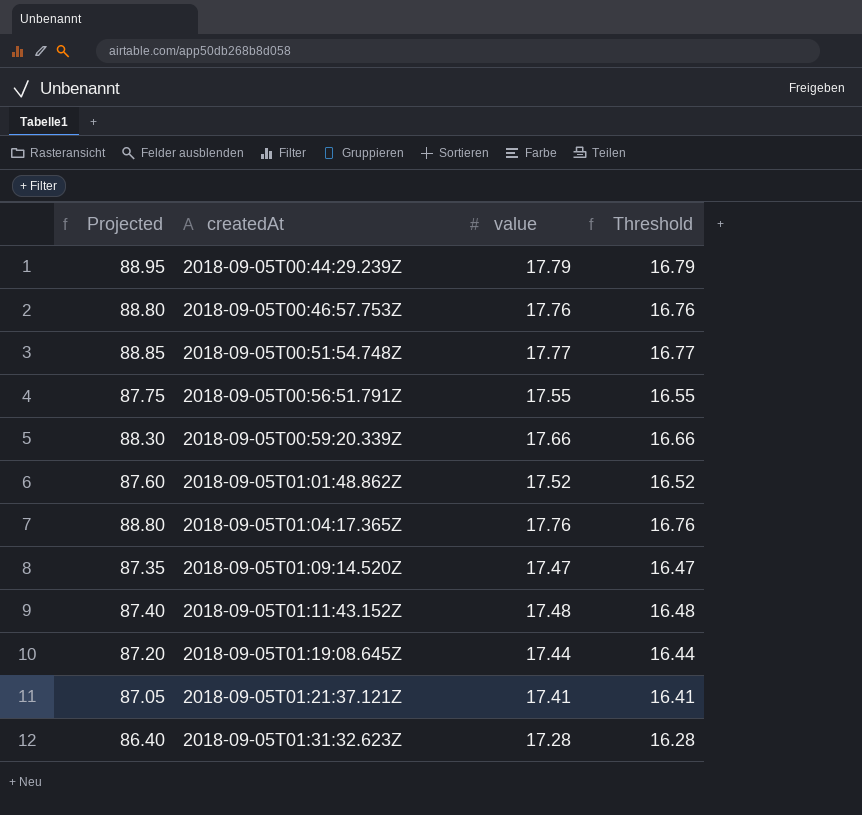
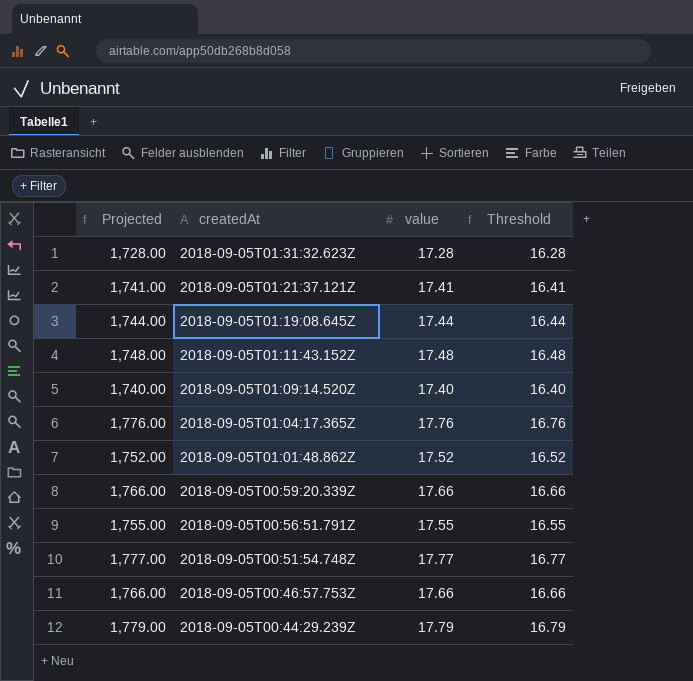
row order: createdAt ascending -> createdAt descending
column Projected | formula: [value] * 5 -> [value] * 100
2018-09-05T01:09:14.520Z | value: 17.47 -> 17.40
2018-09-05T01:09:14.520Z | Threshold: 16.47 -> 16.40
2018-09-05T00:46:57.753Z | value: 17.76 -> 17.66
2018-09-05T00:46:57.753Z | Threshold: 16.76 -> 16.66

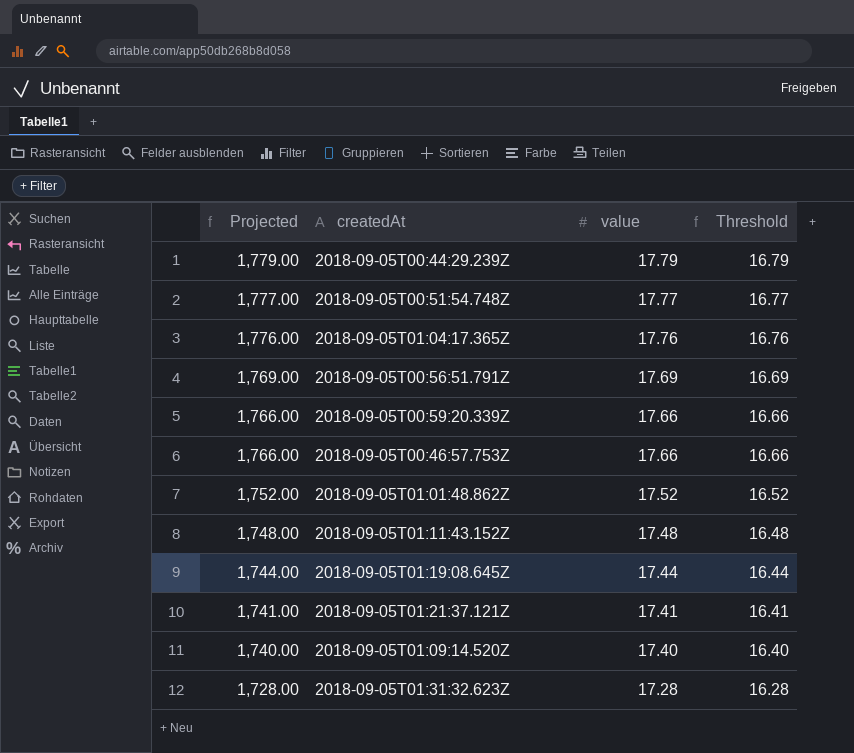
row order: createdAt descending -> Projected descending
2018-09-05T00:56:51.791Z | Projected: 1,755.00 -> 1,769.00
2018-09-05T00:56:51.791Z | value: 17.55 -> 17.69
2018-09-05T00:56:51.791Z | Threshold: 16.55 -> 16.69

